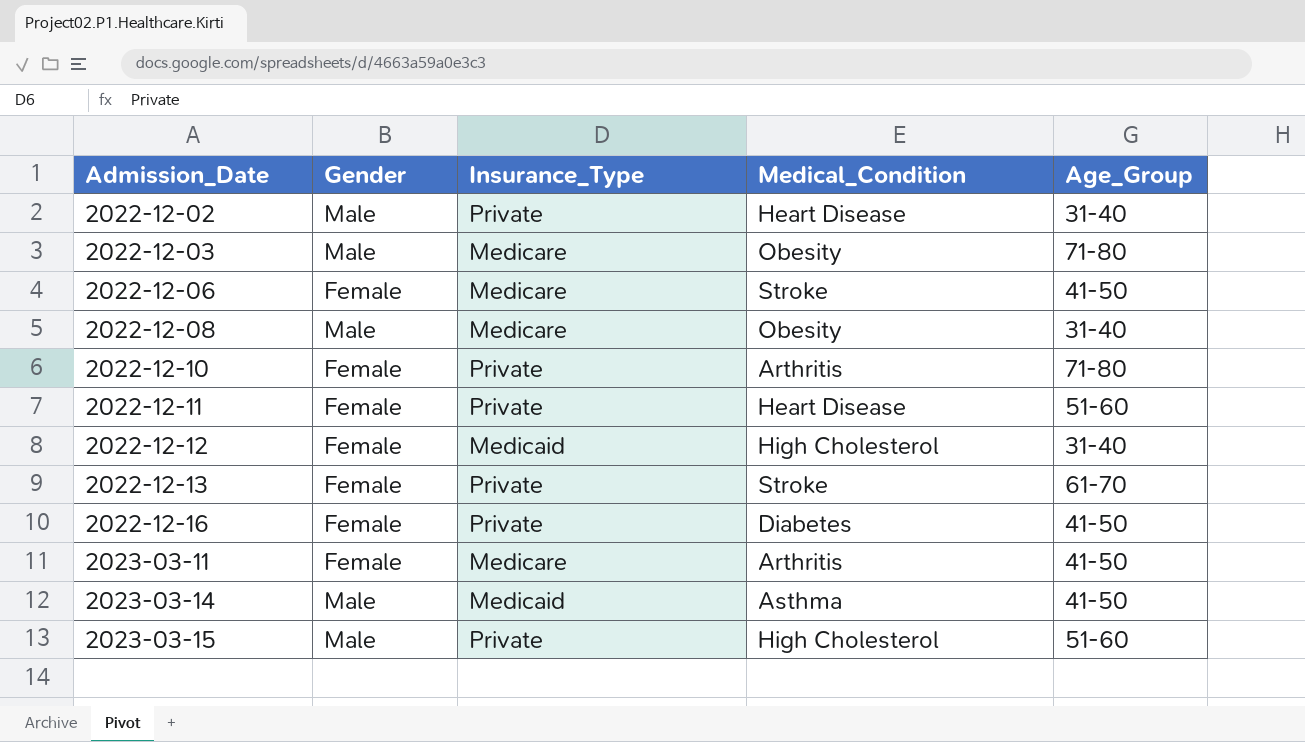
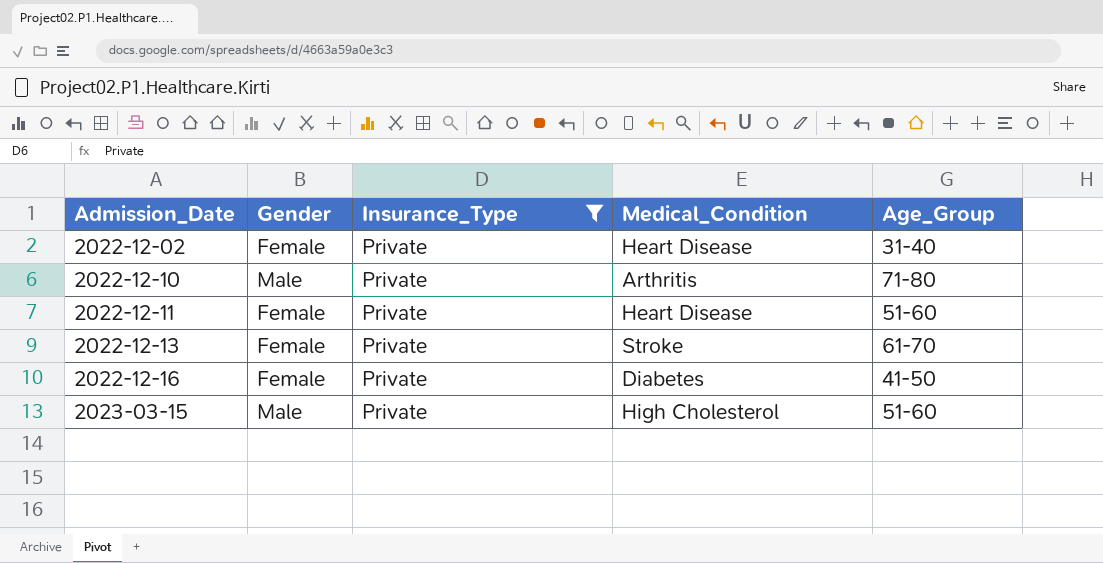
filter: none -> Insurance_Type = Private
2022-12-02 | Gender: Male -> Female
2022-12-10 | Gender: Female -> Male

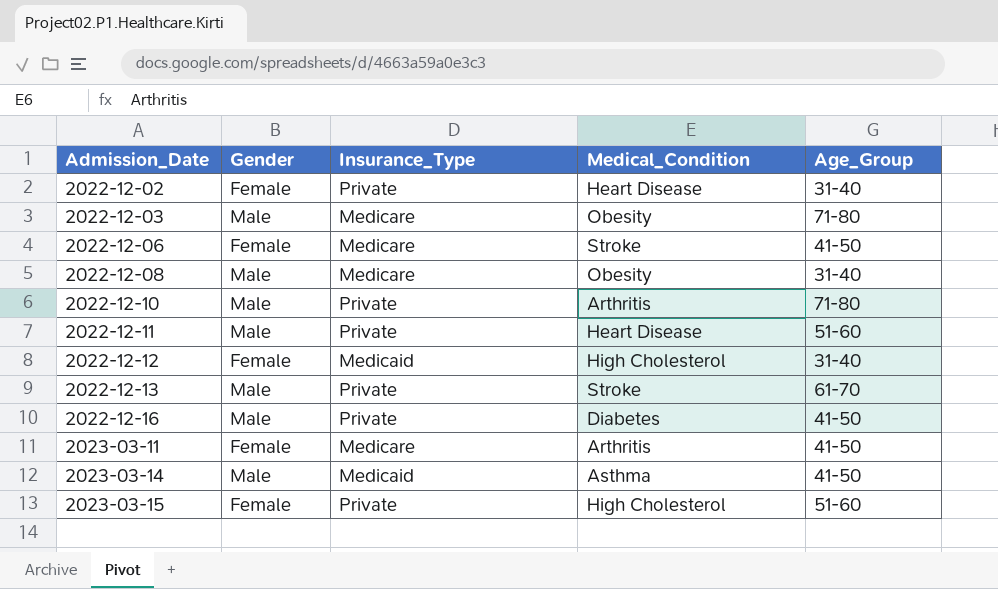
filter: Insurance_Type = Private -> none
2022-12-11 | Gender: Female -> Male
2022-12-13 | Gender: Female -> Male
2022-12-16 | Gender: Female -> Male
2023-03-15 | Gender: Male -> Female

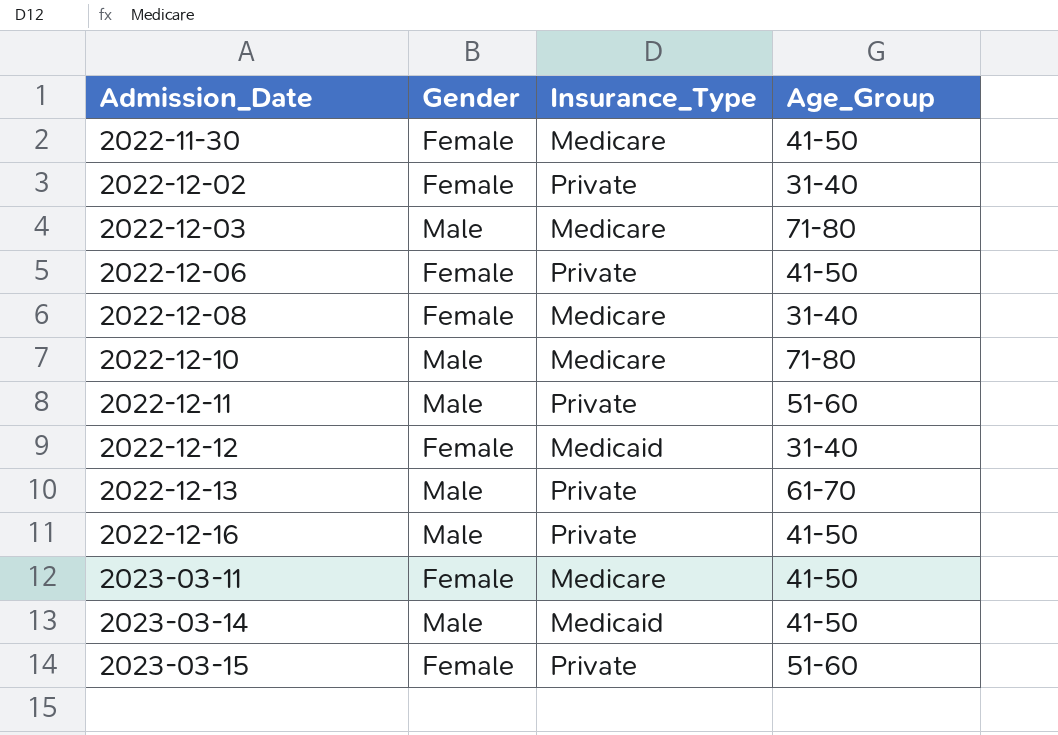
column Medical_Condition | position: 4 -> none
row 2022-11-30: none -> Female | Medicare | 41-50
2022-12-06 | Insurance_Type: Medicare -> Private
2022-12-08 | Gender: Male -> Female
2022-12-10 | Insurance_Type: Private -> Medicare

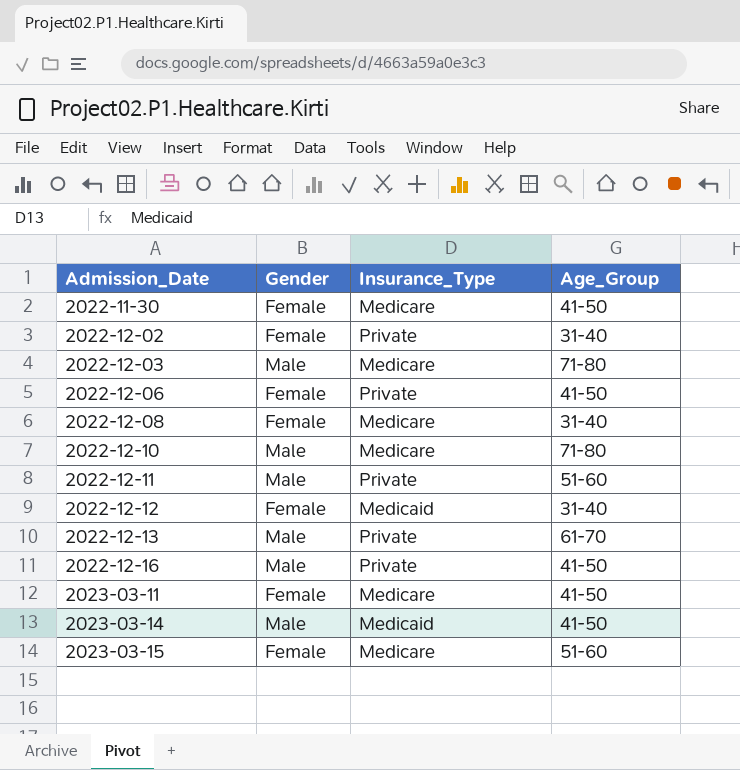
2023-03-15 | Insurance_Type: Private -> Medicare

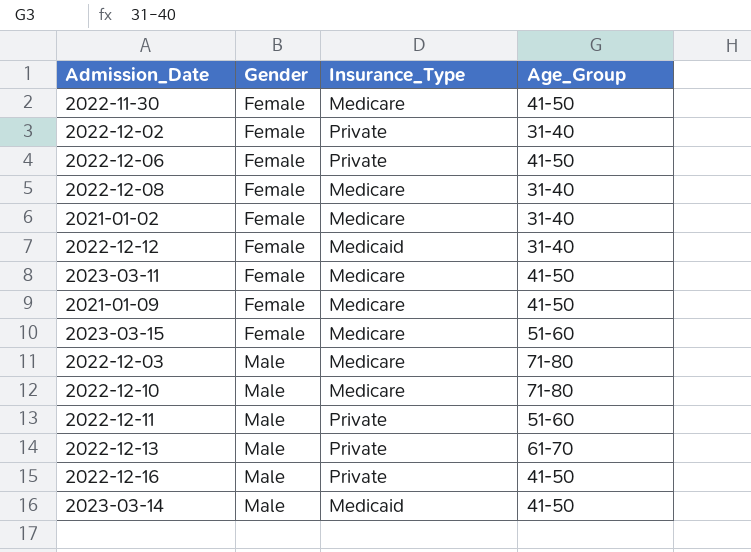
row order: Admission_Date ascending -> Gender ascending
row 2021-01-02: none -> Female | Medicare | 31-40
row 2021-01-09: none -> Female | Medicare | 41-50

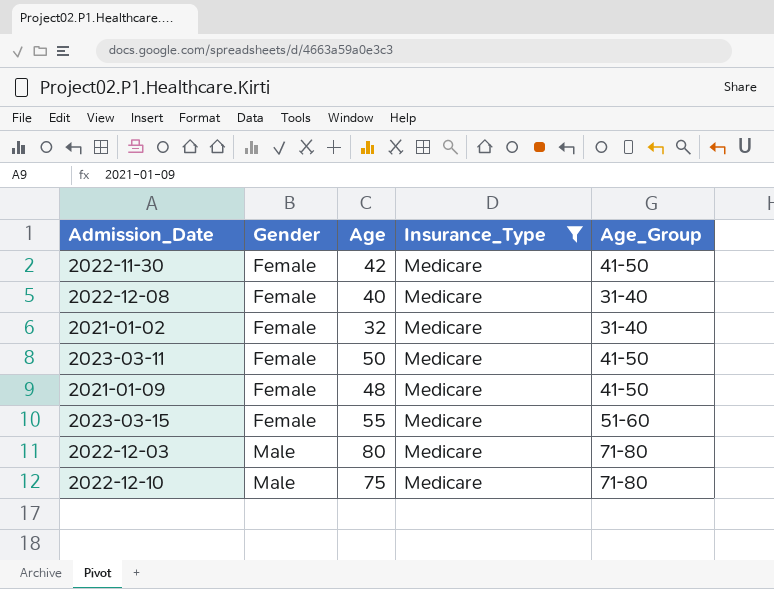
filter: none -> Insurance_Type = Medicare
column Age | position: none -> 3

